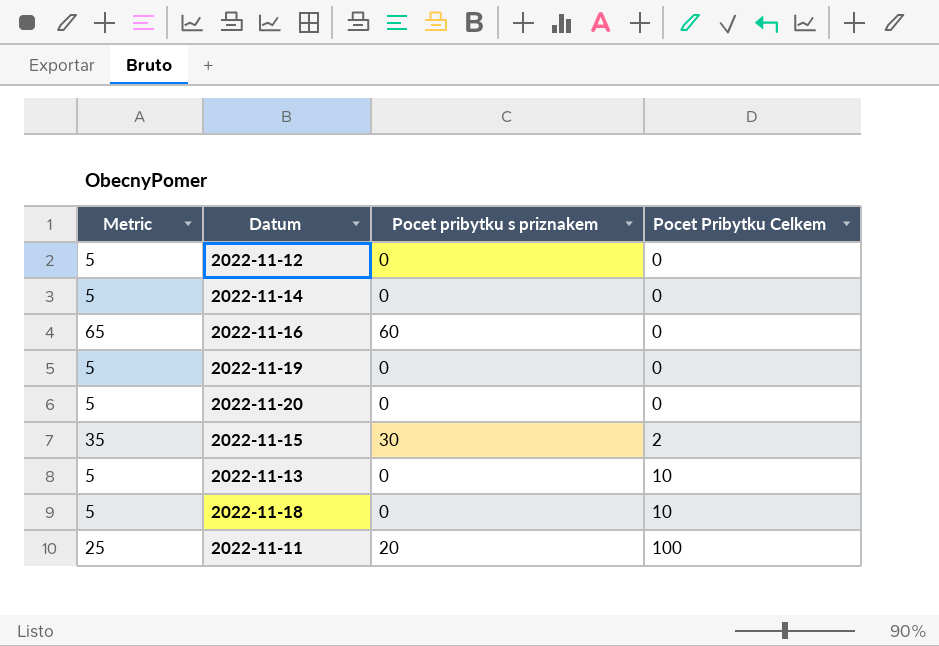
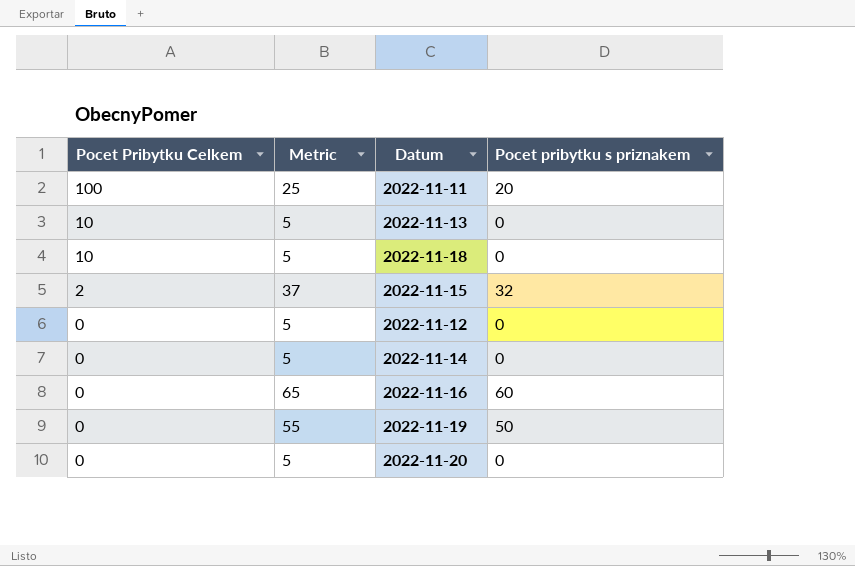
row order: Pocet Pribytku Celkem ascending -> Pocet Pribytku Celkem descending
column Pocet Pribytku Celkem | position: 4 -> 1
2022-11-15 | Metric: 35 -> 37
2022-11-15 | Pocet pribytku s priznakem: 30 -> 32
2022-11-19 | Metric: 5 -> 55
2022-11-19 | Pocet pribytku s priznakem: 0 -> 50

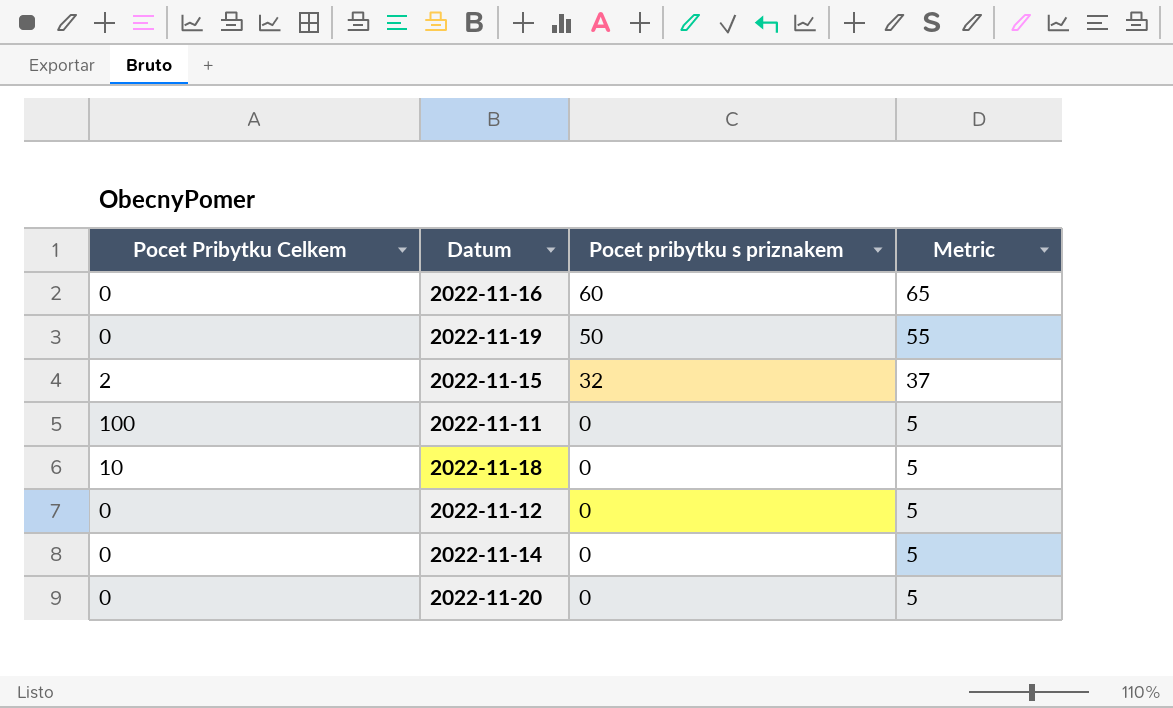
row order: Pocet Pribytku Celkem descending -> Pocet pribytku s priznakem descending
column Metric | position: 2 -> 4
row 2022-11-13: 10 | 5 | 0 -> none
2022-11-11 | Pocet pribytku s priznakem: 20 -> 0
2022-11-11 | Metric: 25 -> 5

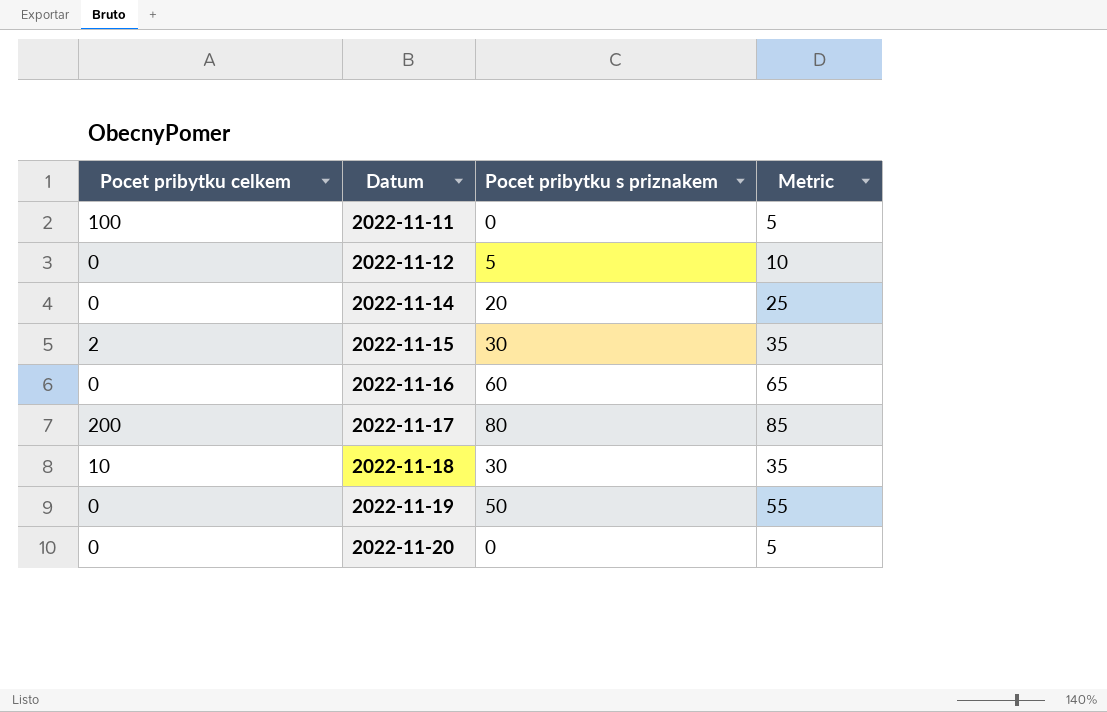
row order: Pocet pribytku s priznakem descending -> Datum ascending
column name: Pocet Pribytku Celkem -> Pocet pribytku celkem
2022-11-12 | Pocet pribytku s priznakem: 0 -> 5
2022-11-12 | Metric: 5 -> 10
2022-11-14 | Pocet pribytku s priznakem: 0 -> 20
2022-11-14 | Metric: 5 -> 25
2022-11-15 | Pocet pribytku s priznakem: 32 -> 30
2022-11-15 | Metric: 37 -> 35
row 2022-11-17: none -> 200 | 80 | 85
2022-11-18 | Pocet pribytku s priznakem: 0 -> 30
2022-11-18 | Metric: 5 -> 35

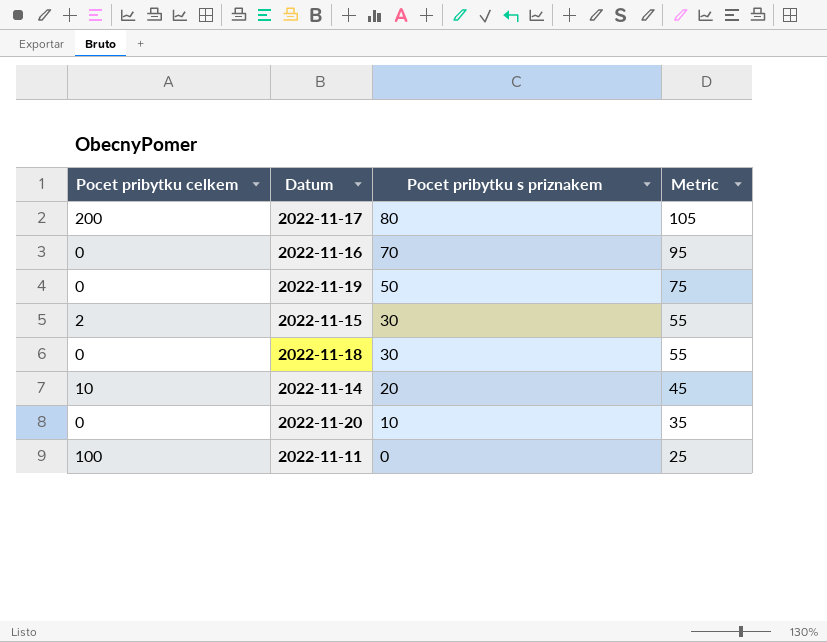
row order: Datum ascending -> Pocet pribytku s priznakem descending
column Metric | formula: [Pocet pribytku s priznakem] + 5 -> [Pocet pribytku s priznakem] + 25
row 2022-11-12: 0 | 5 | 10 -> none
2022-11-16 | Pocet pribytku s priznakem: 60 -> 70
2022-11-18 | Pocet pribytku celkem: 10 -> 0
2022-11-14 | Pocet pribytku celkem: 0 -> 10
2022-11-20 | Pocet pribytku s priznakem: 0 -> 10

